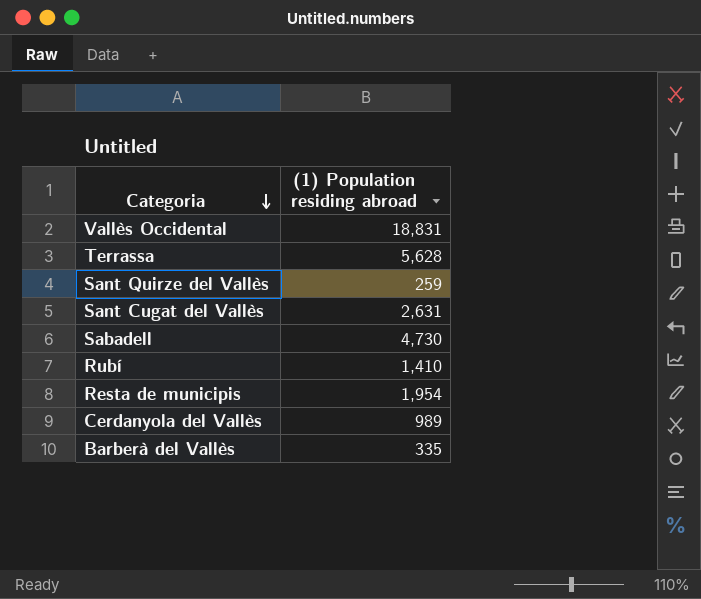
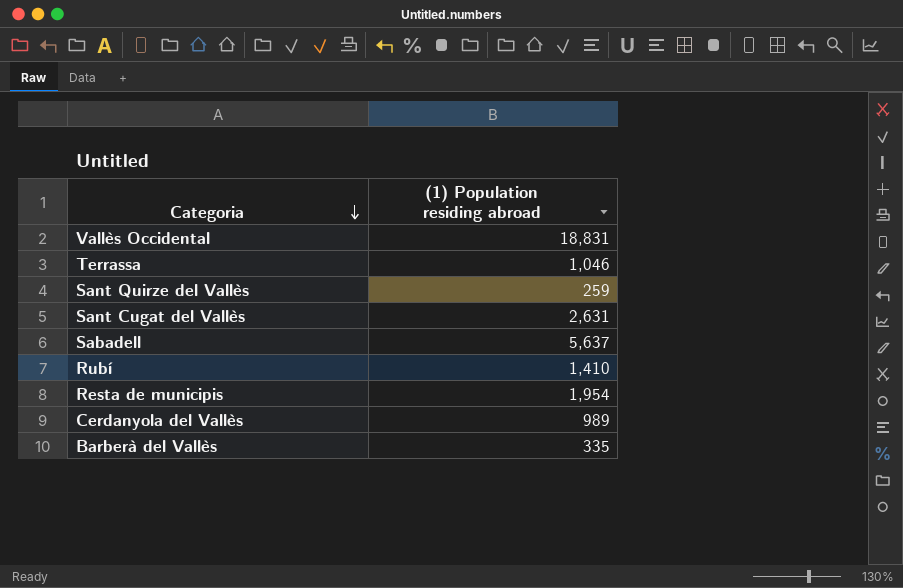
Terrassa | (1) Population residing abroad: 5,628 -> 1,046
Sabadell | (1) Population residing abroad: 4,730 -> 5,637

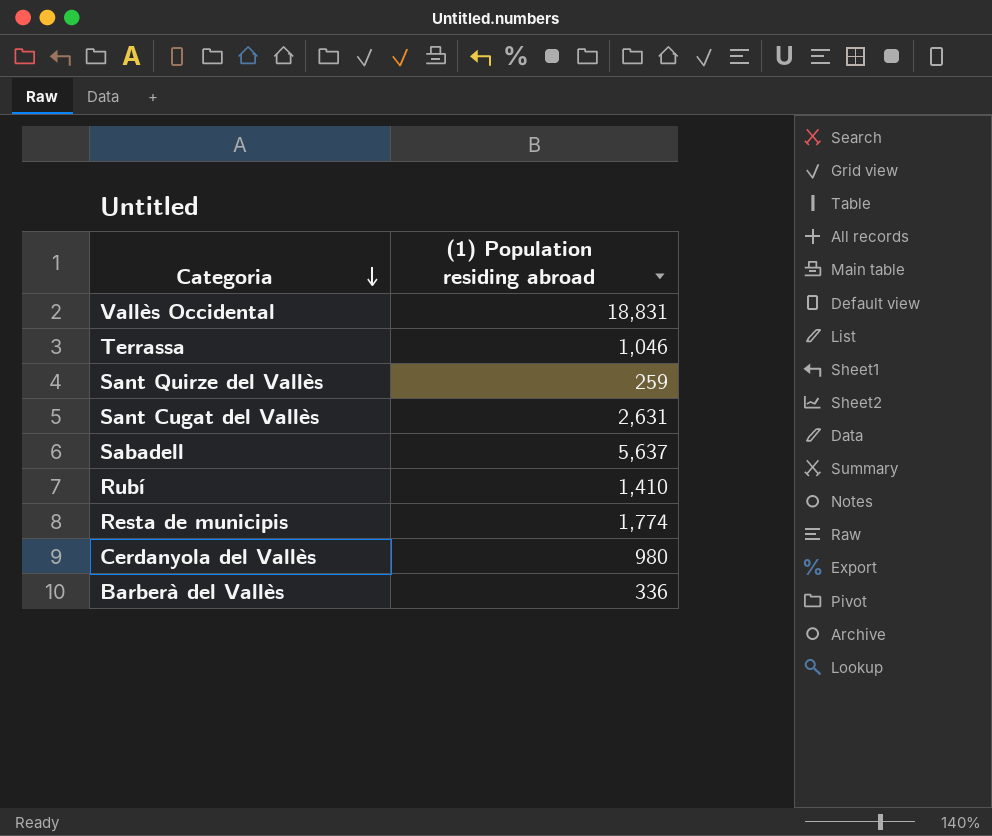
Resta de municipis | (1) Population residing abroad: 1,954 -> 1,774
Cerdanyola del Vallès | (1) Population residing abroad: 989 -> 980
Barberà del Vallès | (1) Population residing abroad: 335 -> 336

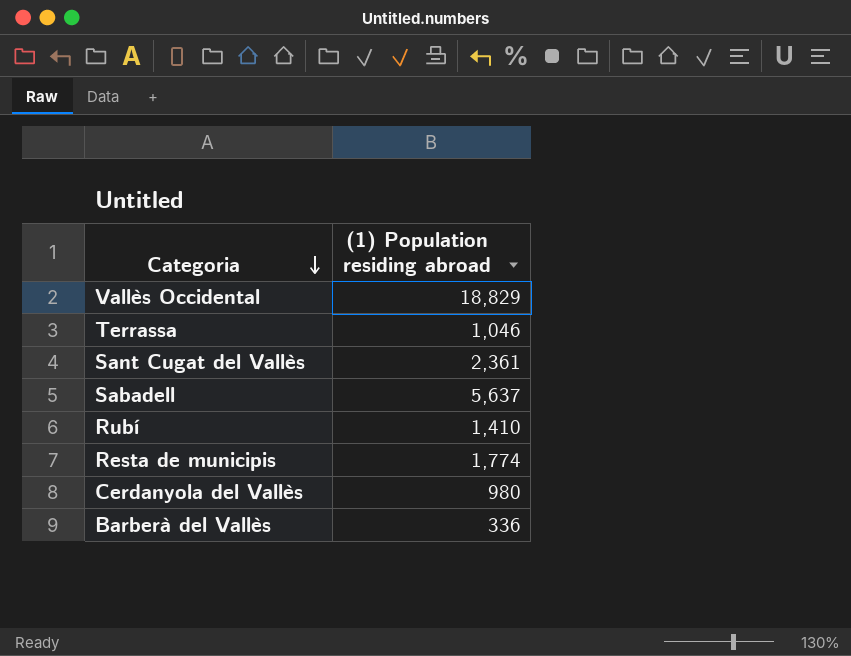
row Sant Quirze del Vallès: 259 -> none
Vallès Occidental | (1) Population residing abroad: 18,831 -> 18,829
Sant Cugat del Vallès | (1) Population residing abroad: 2,631 -> 2,361

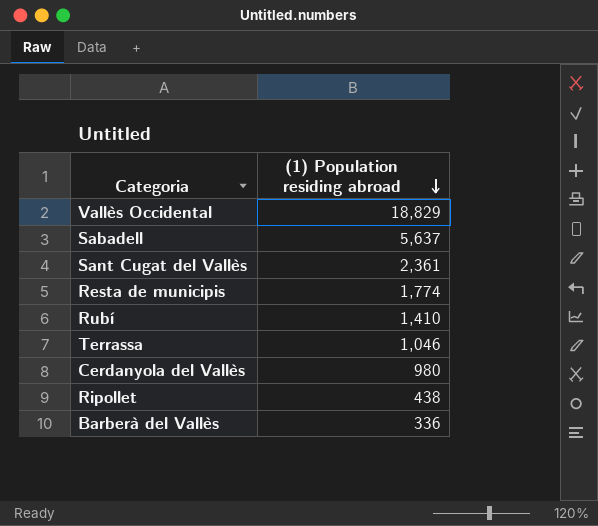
row order: Categoria descending -> (1) Population residing abroad descending
row Ripollet: none -> 438

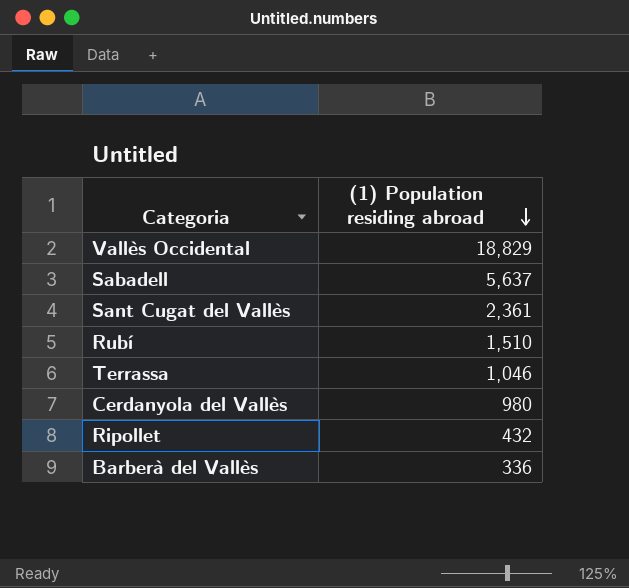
row Resta de municipis: 1,774 -> none
Rubí | (1) Population residing abroad: 1,410 -> 1,510
Ripollet | (1) Population residing abroad: 438 -> 432

